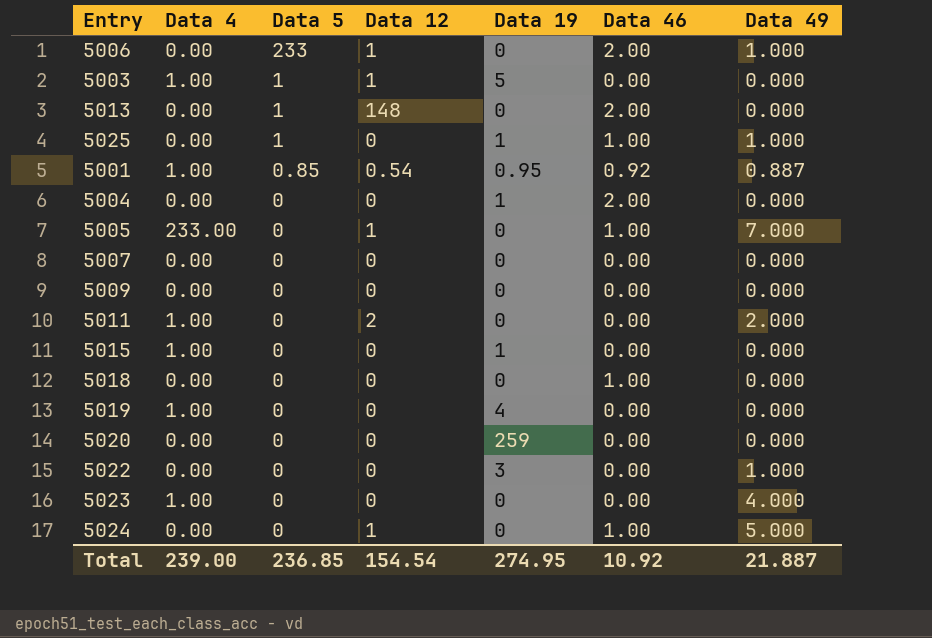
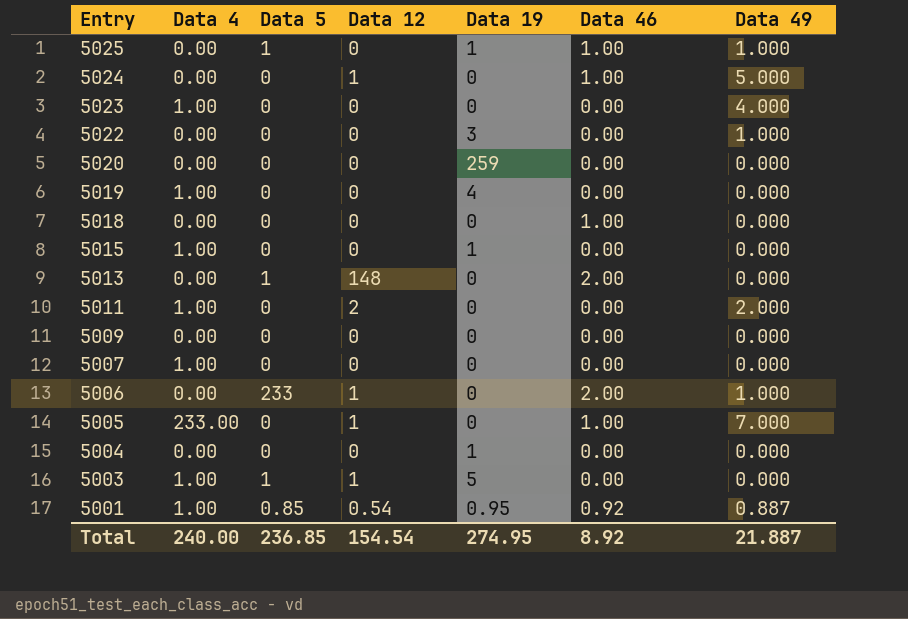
row order: Data 5 descending -> Entry descending
5007 | Data 4: 0.00 -> 1.00
5004 | Data 46: 2.00 -> 0.00
Total | Data 4: 239.00 -> 240.00
Total | Data 46: 10.92 -> 8.92

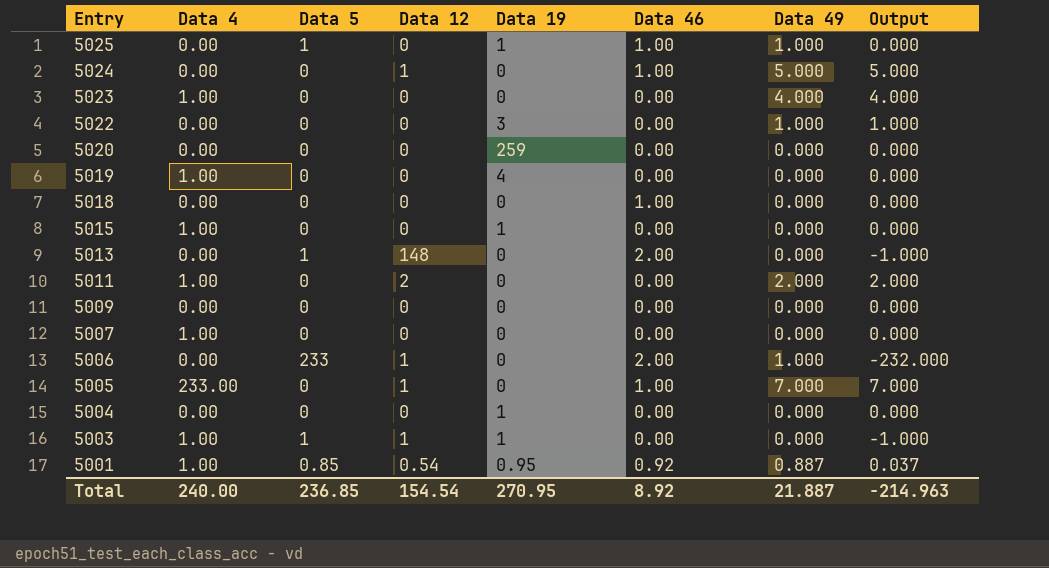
column Output | formula: none -> [Data 49] - [Data 5]
5003 | Data 19: 5 -> 1
Total | Data 19: 274.95 -> 270.95

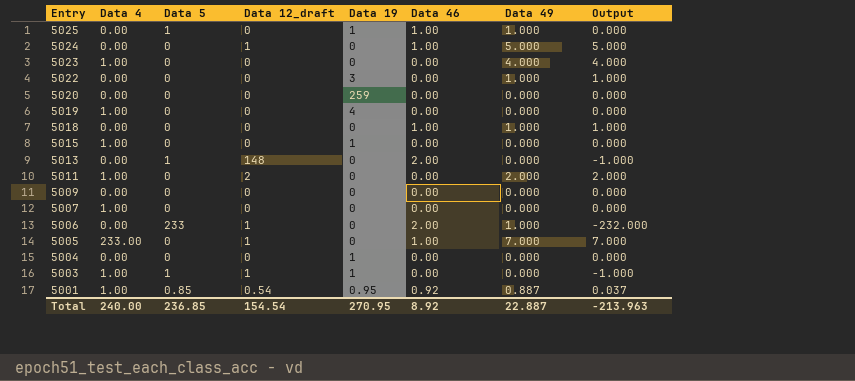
column name: Data 12 -> Data 12_draft
5018 | Data 49: 0.000 -> 1.000
5018 | Output: 0.000 -> 1.000
Total | Data 49: 21.887 -> 22.887
Total | Output: -214.963 -> -213.963

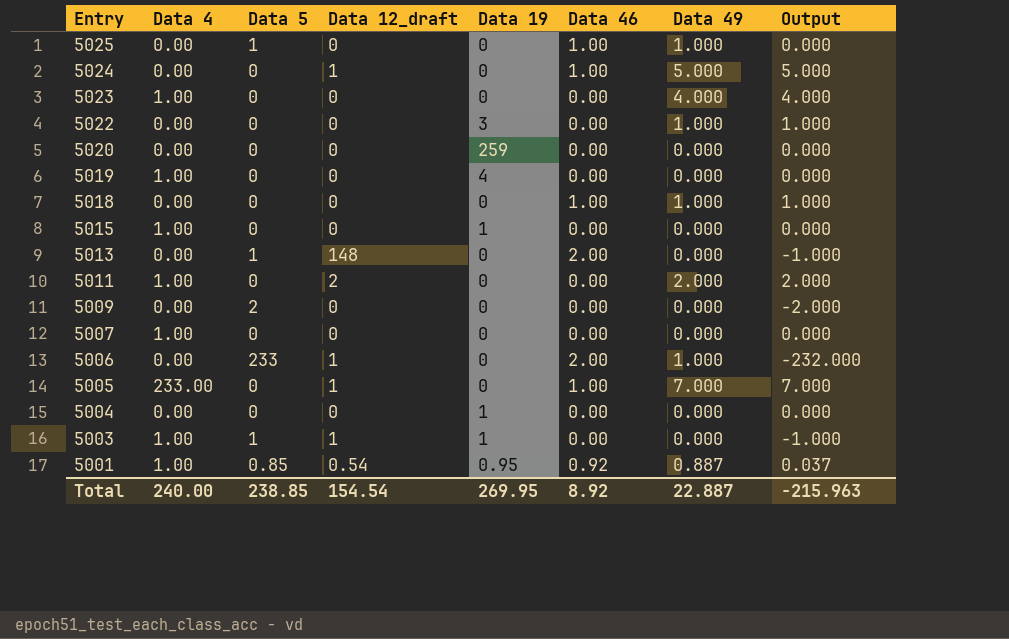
5025 | Data 19: 1 -> 0
5009 | Data 5: 0 -> 2
5009 | Output: 0.000 -> -2.000
Total | Data 5: 236.85 -> 238.85
Total | Data 19: 270.95 -> 269.95
Total | Output: -213.963 -> -215.963

